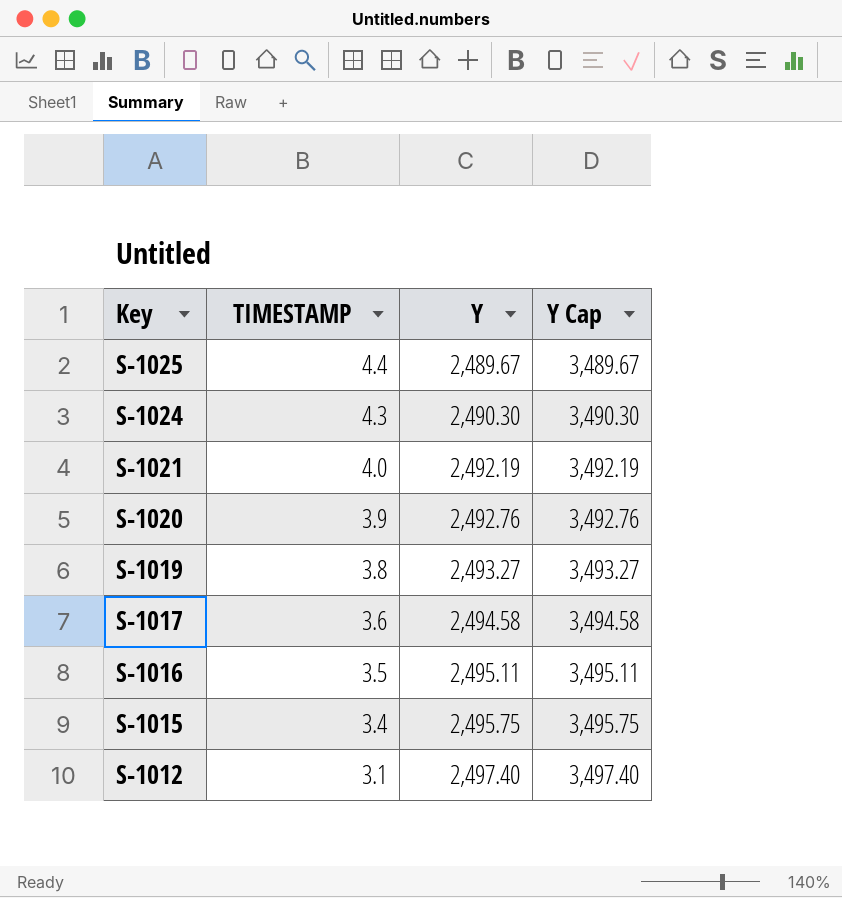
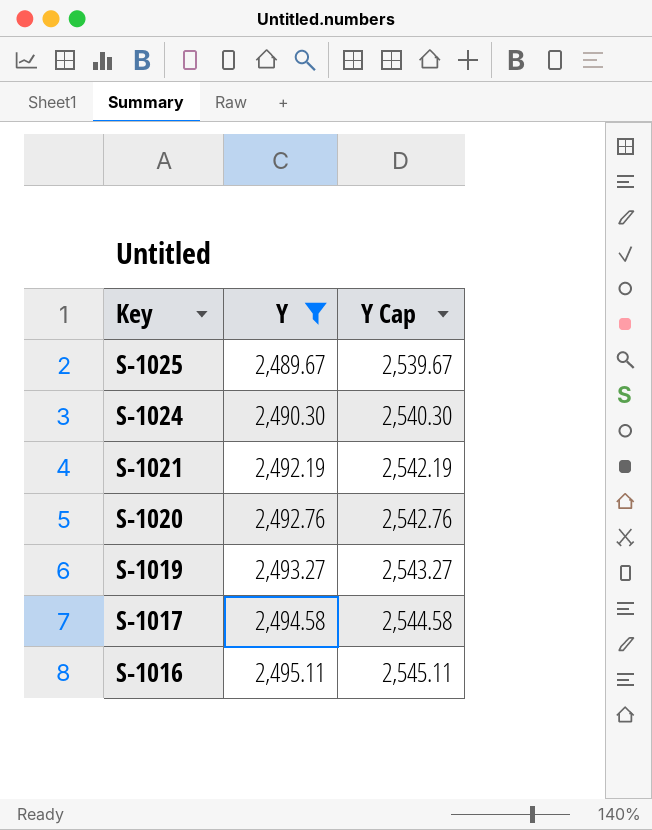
filter: none -> Y <= 2,495.11
column TIMESTAMP | position: 2 -> none
column Y Cap | formula: [Y] + 1000 -> [Y] + 50

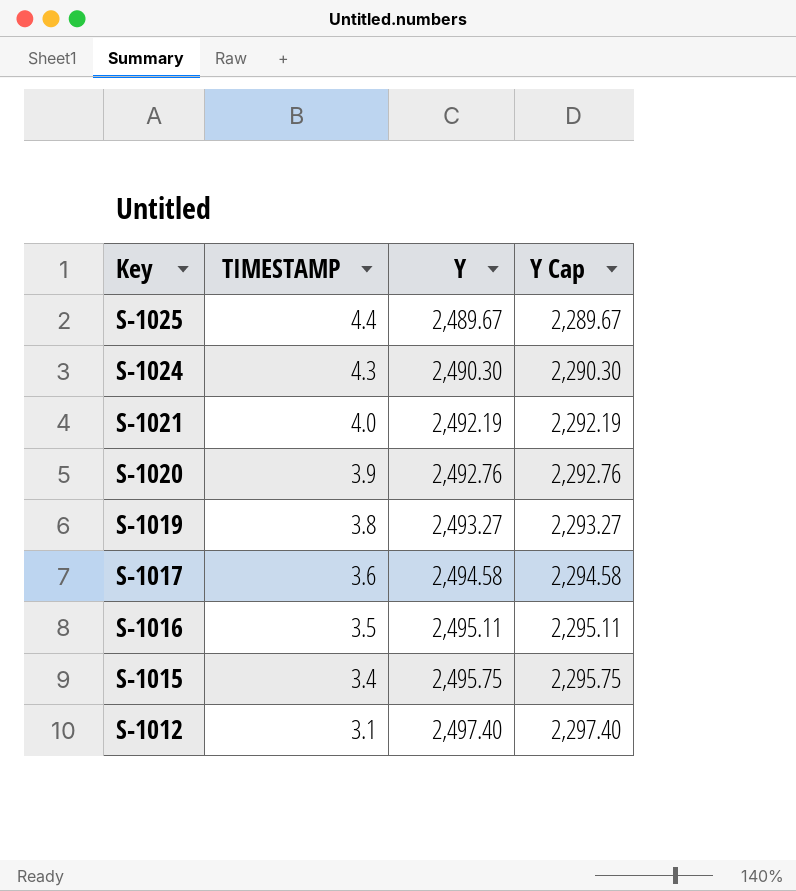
filter: Y <= 2,495.11 -> none
column TIMESTAMP | position: none -> 2
column Y Cap | formula: [Y] + 50 -> [Y] - 200

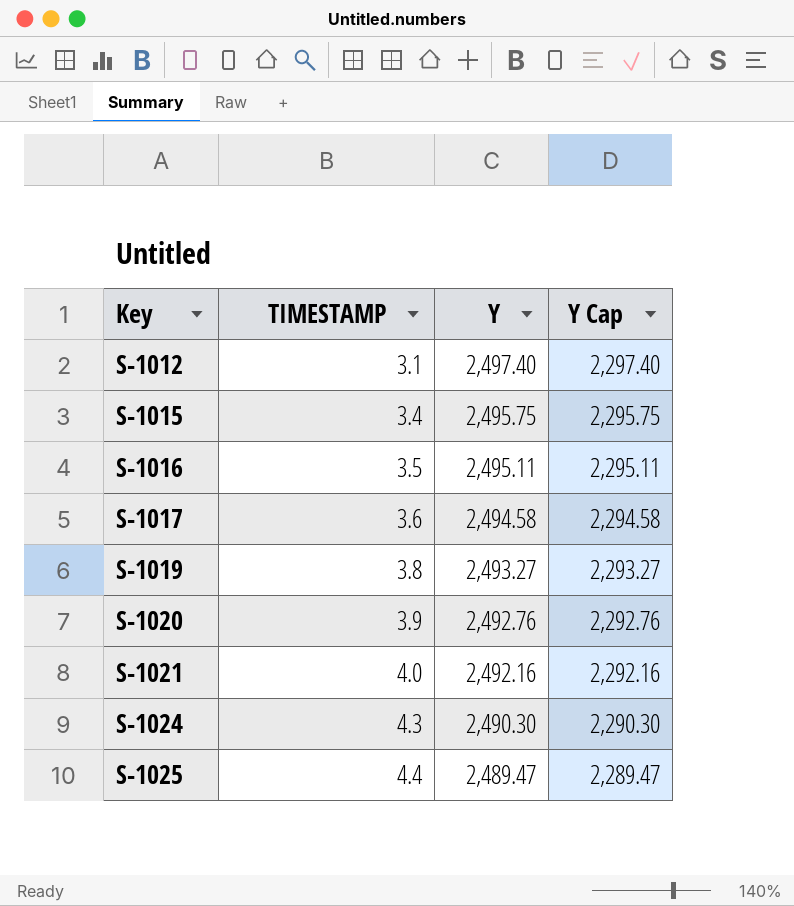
row order: Key descending -> Key ascending
S-1021 | Y: 2,492.19 -> 2,492.16
S-1021 | Y Cap: 2,292.19 -> 2,292.16
S-1025 | Y: 2,489.67 -> 2,489.47
S-1025 | Y Cap: 2,289.67 -> 2,289.47

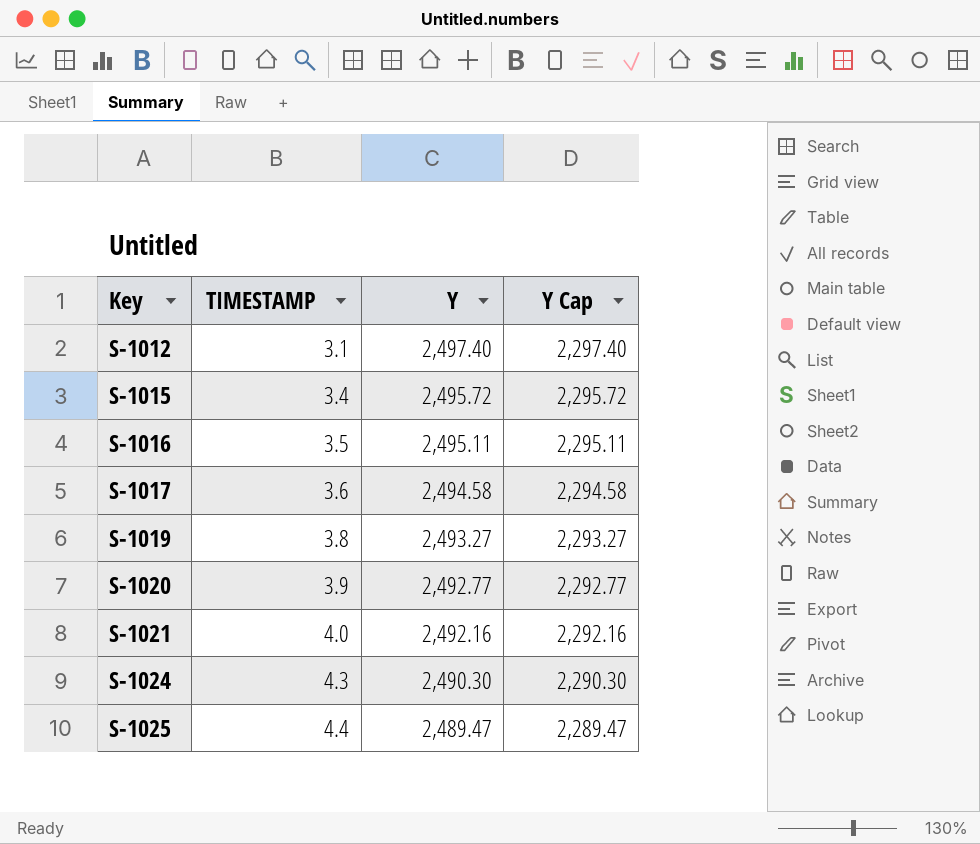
S-1015 | Y: 2,495.75 -> 2,495.72
S-1015 | Y Cap: 2,295.75 -> 2,295.72
S-1020 | Y: 2,492.76 -> 2,492.77
S-1020 | Y Cap: 2,292.76 -> 2,292.77

